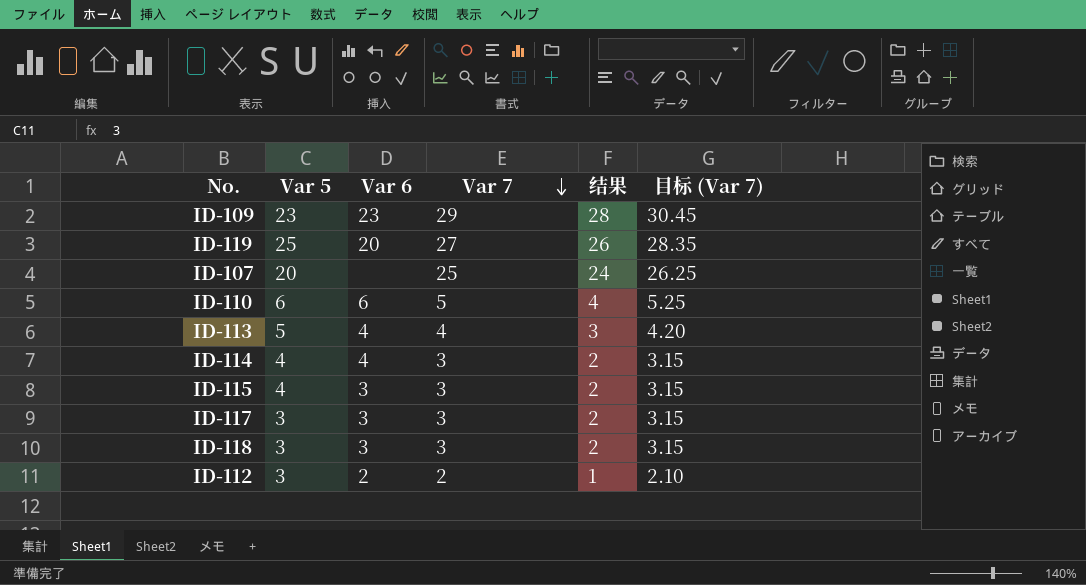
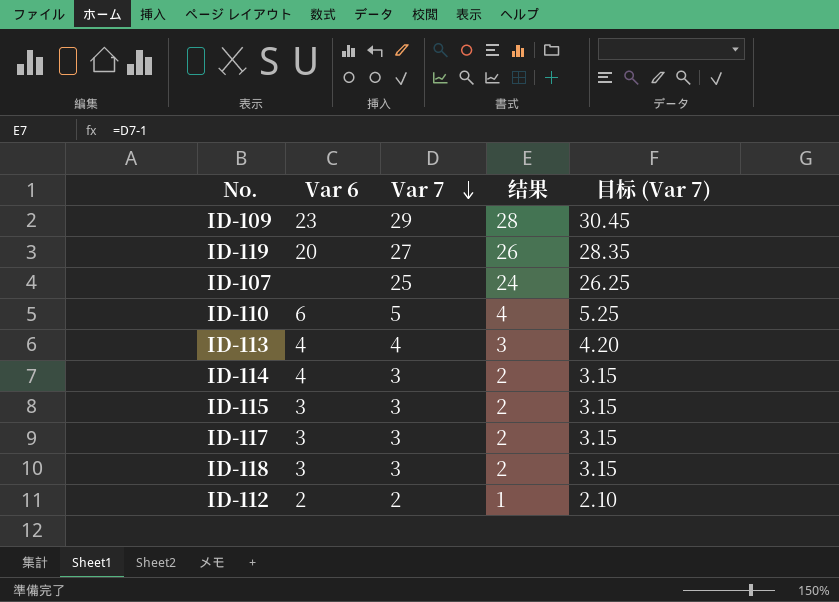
column Var 5 | position: 2 -> none

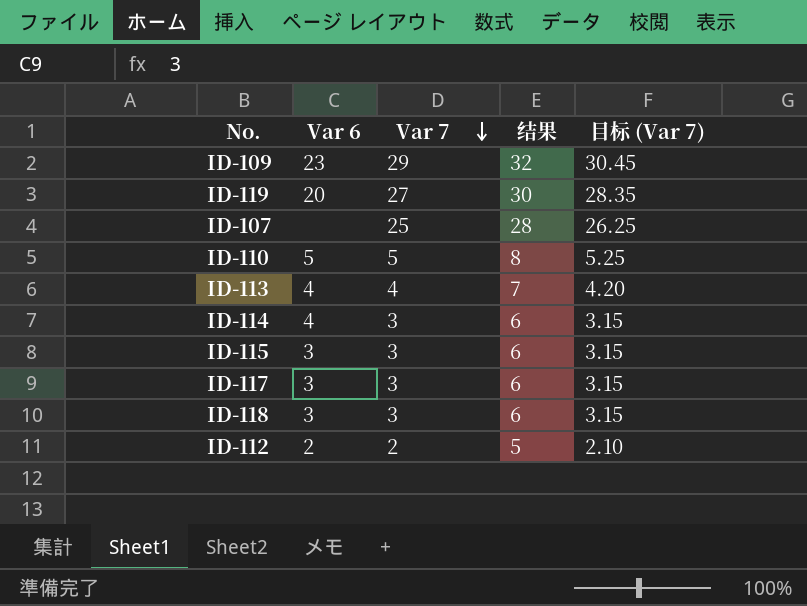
column 结果 | formula: [Var 7] - 1 -> [Var 7] + 3
ID-110 | Var 6: 6 -> 5

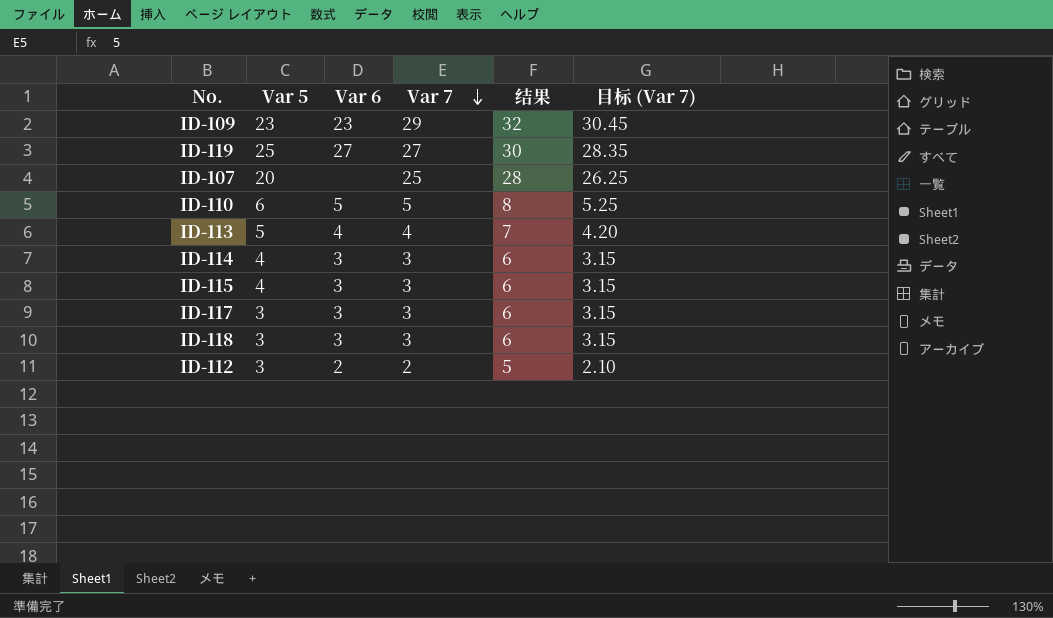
column Var 5 | position: none -> 2
ID-119 | Var 6: 20 -> 27
ID-114 | Var 6: 4 -> 3

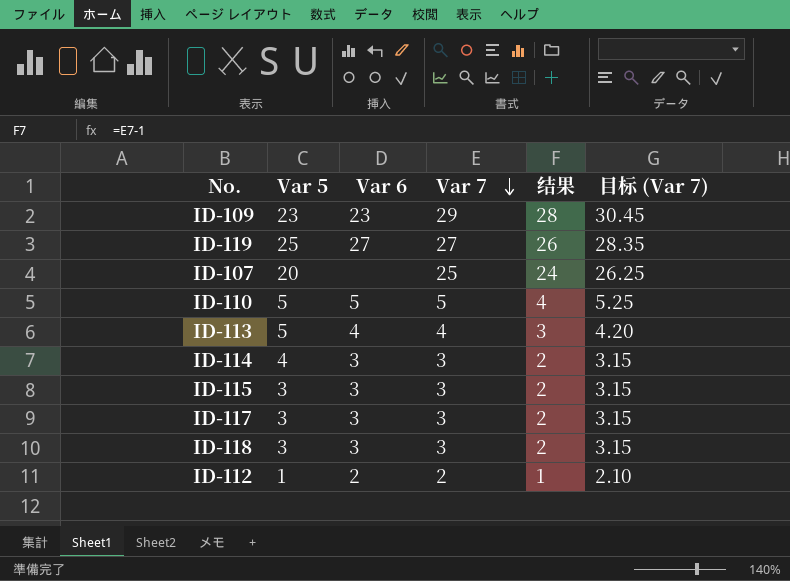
column 结果 | formula: [Var 7] + 3 -> [Var 7] - 1
ID-110 | Var 5: 6 -> 5
ID-115 | Var 5: 4 -> 3
ID-112 | Var 5: 3 -> 1

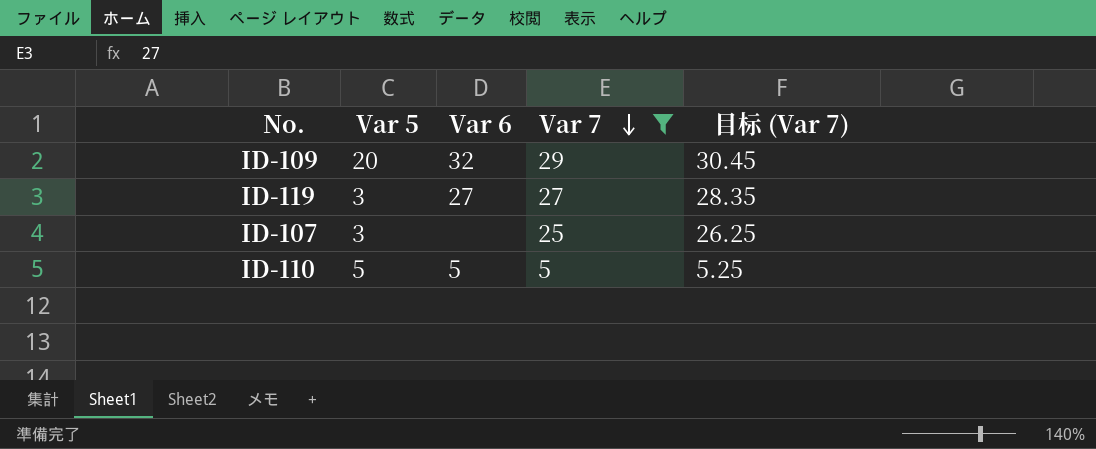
filter: none -> Var 7 >= 5
column 结果 | formula: [Var 7] - 1 -> none
ID-109 | Var 5: 23 -> 20
ID-109 | Var 6: 23 -> 32
ID-119 | Var 5: 25 -> 3
ID-107 | Var 5: 20 -> 3

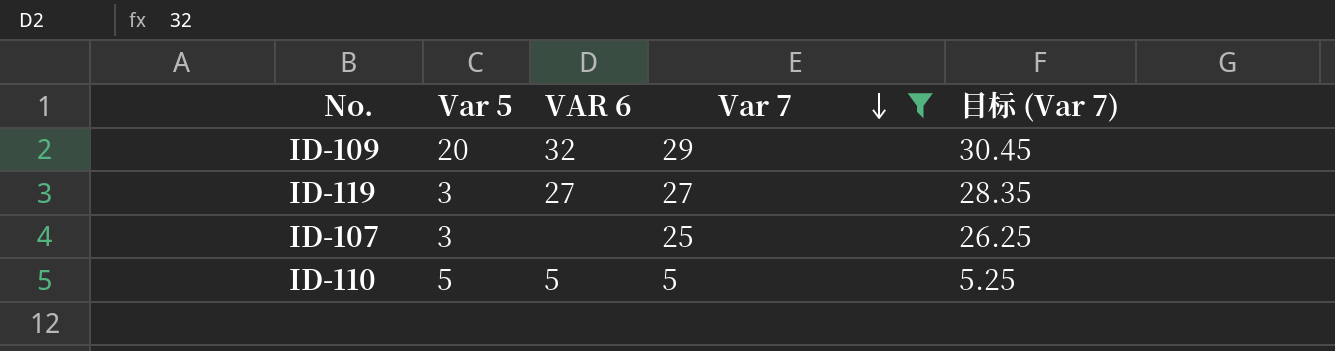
column name: Var 6 -> VAR 6

